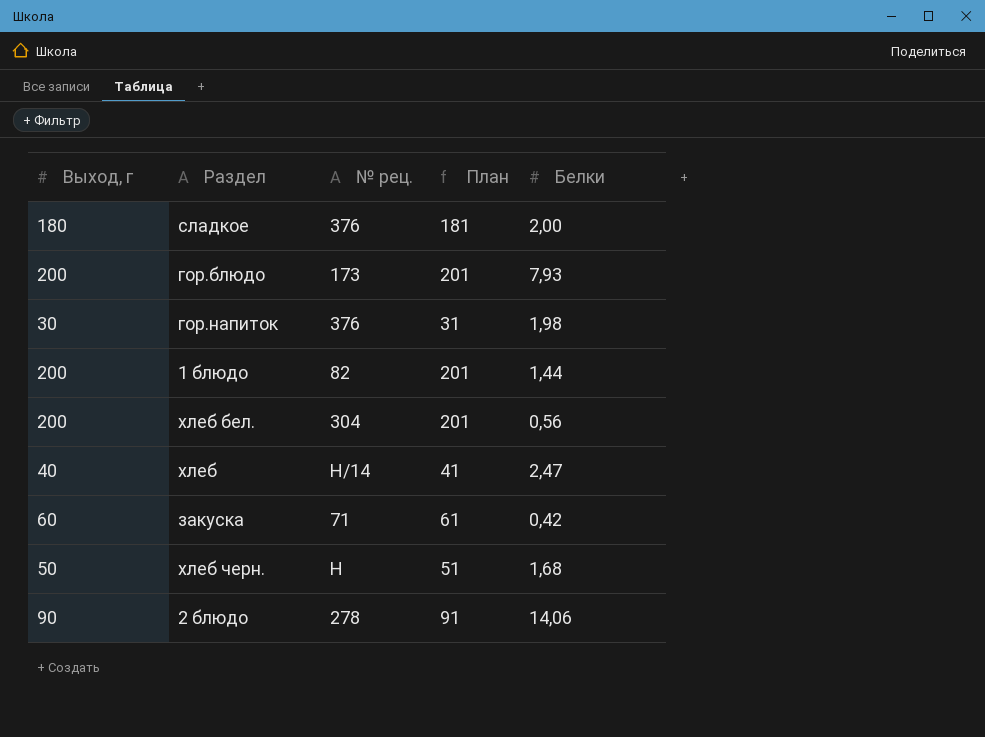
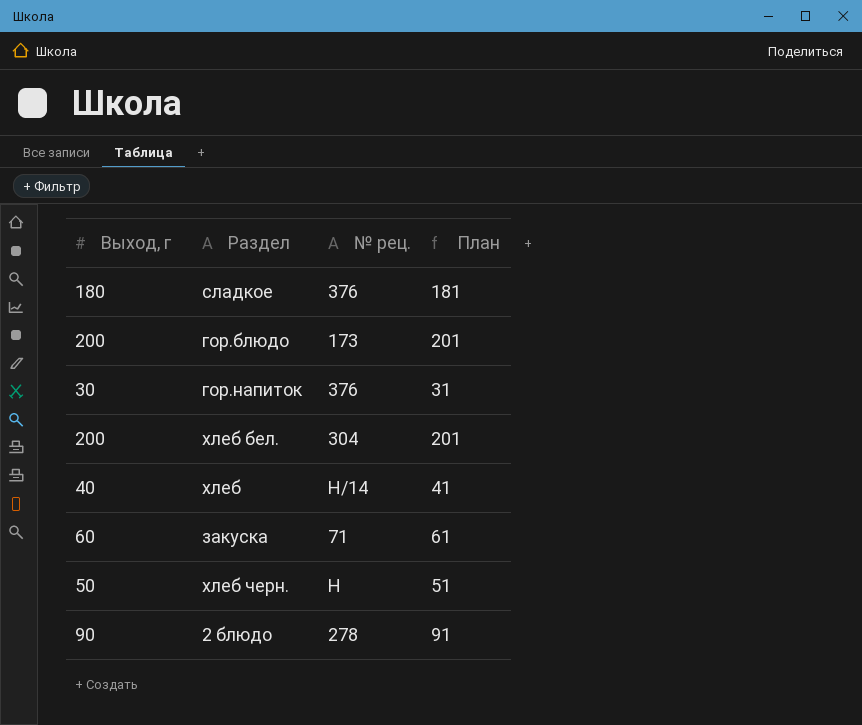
column Белки | position: 5 -> none
row 1 блюдо: 200 | 82 | 201 | 1,44 -> none

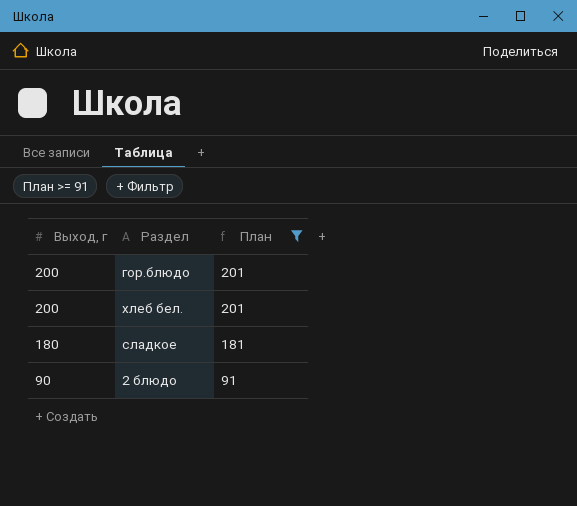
filter: none -> План >= 91
row order: none -> Выход, г descending
column № рец. | position: 3 -> none

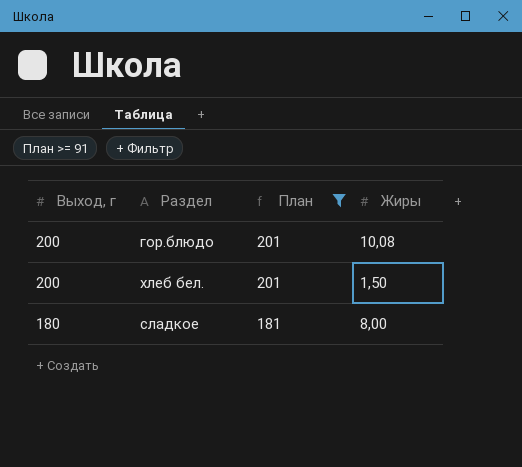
column Жиры | position: none -> 4
row 2 блюдо: 90 | 91 -> none

